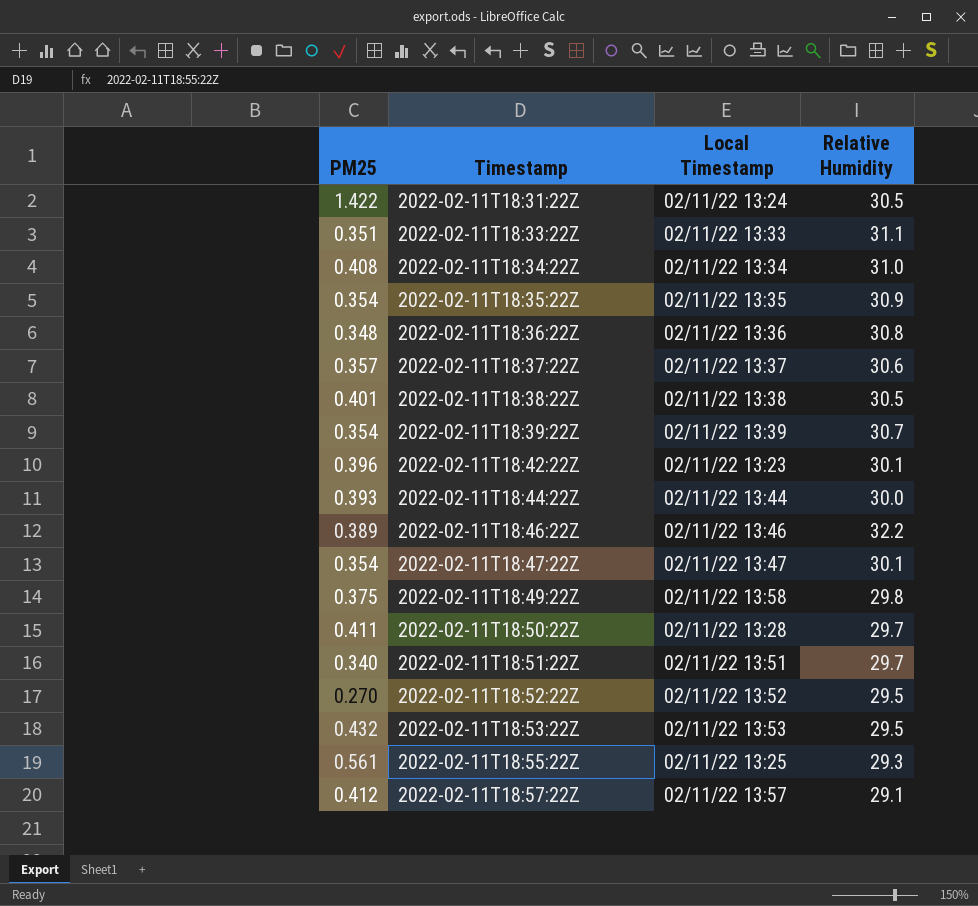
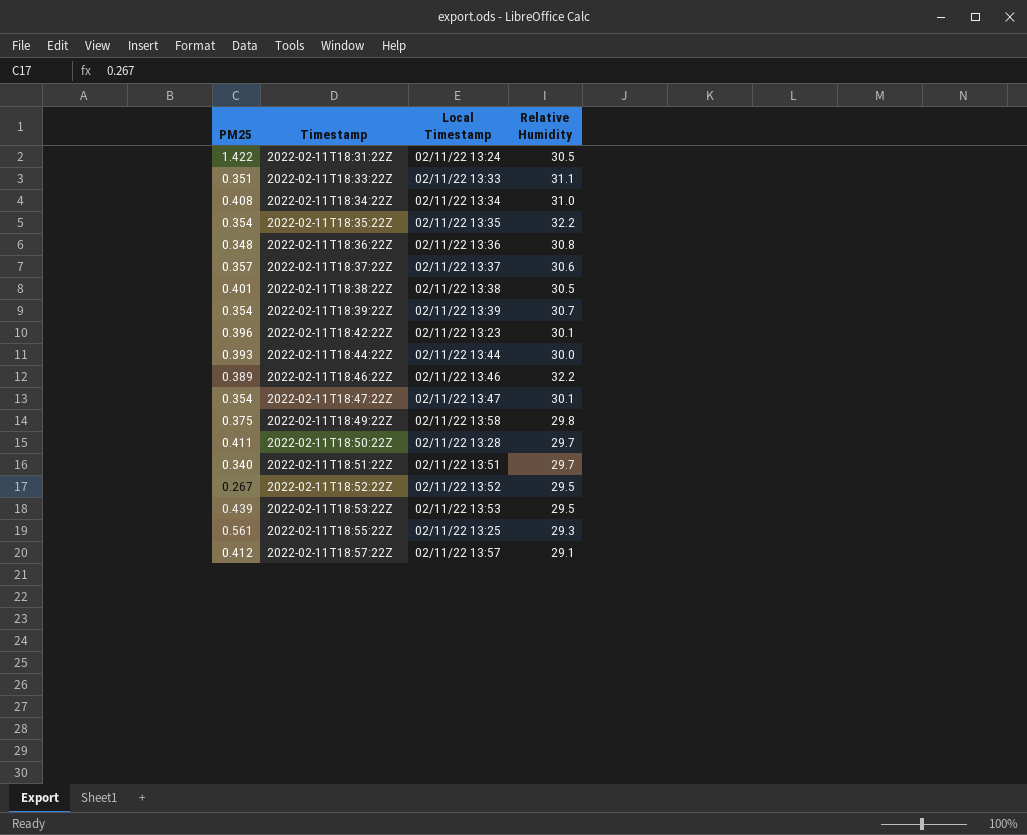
2022-02-11T18:35:22Z | Relative Humidity: 30.9 -> 32.2
2022-02-11T18:52:22Z | PM25: 0.270 -> 0.267
2022-02-11T18:53:22Z | PM25: 0.432 -> 0.439

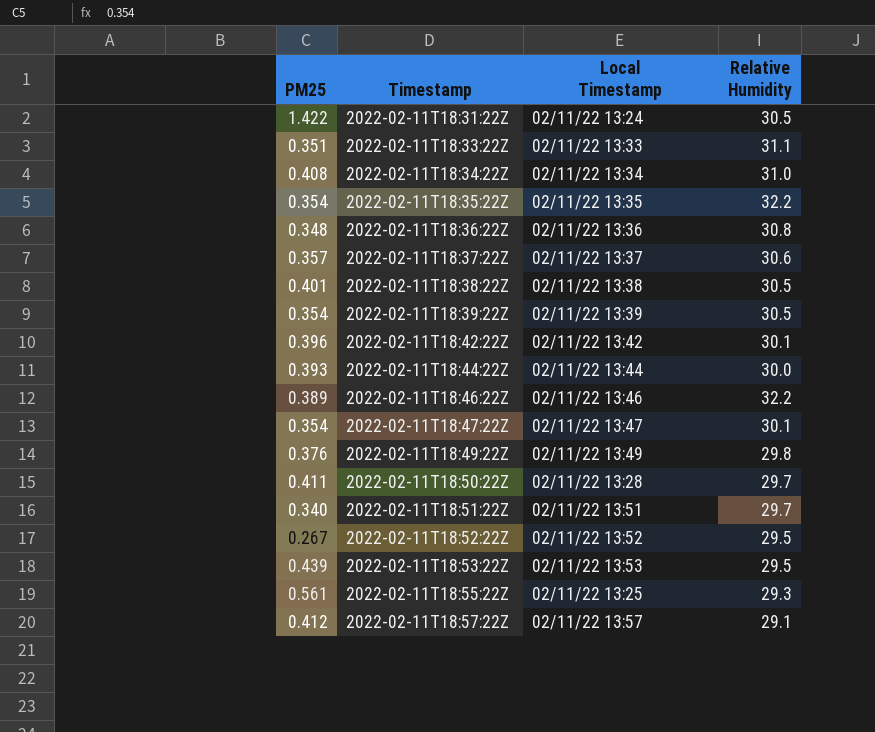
2022-02-11T18:39:22Z | Relative Humidity: 30.7 -> 30.5
2022-02-11T18:42:22Z | Local Timestamp: 02/11/22 13:23 -> 02/11/22 13:42
2022-02-11T18:49:22Z | PM25: 0.375 -> 0.376
2022-02-11T18:49:22Z | Local Timestamp: 02/11/22 13:58 -> 02/11/22 13:49

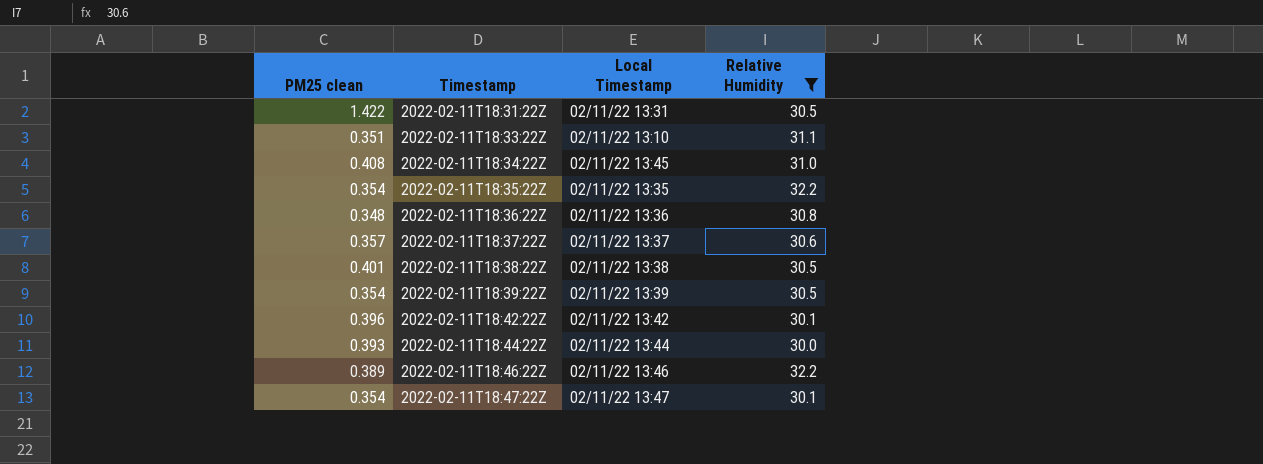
filter: none -> Relative Humidity >= 30.0
column name: PM25 -> PM25 clean
2022-02-11T18:31:22Z | Local Timestamp: 02/11/22 13:24 -> 02/11/22 13:31
2022-02-11T18:33:22Z | Local Timestamp: 02/11/22 13:33 -> 02/11/22 13:10
2022-02-11T18:34:22Z | Local Timestamp: 02/11/22 13:34 -> 02/11/22 13:45

